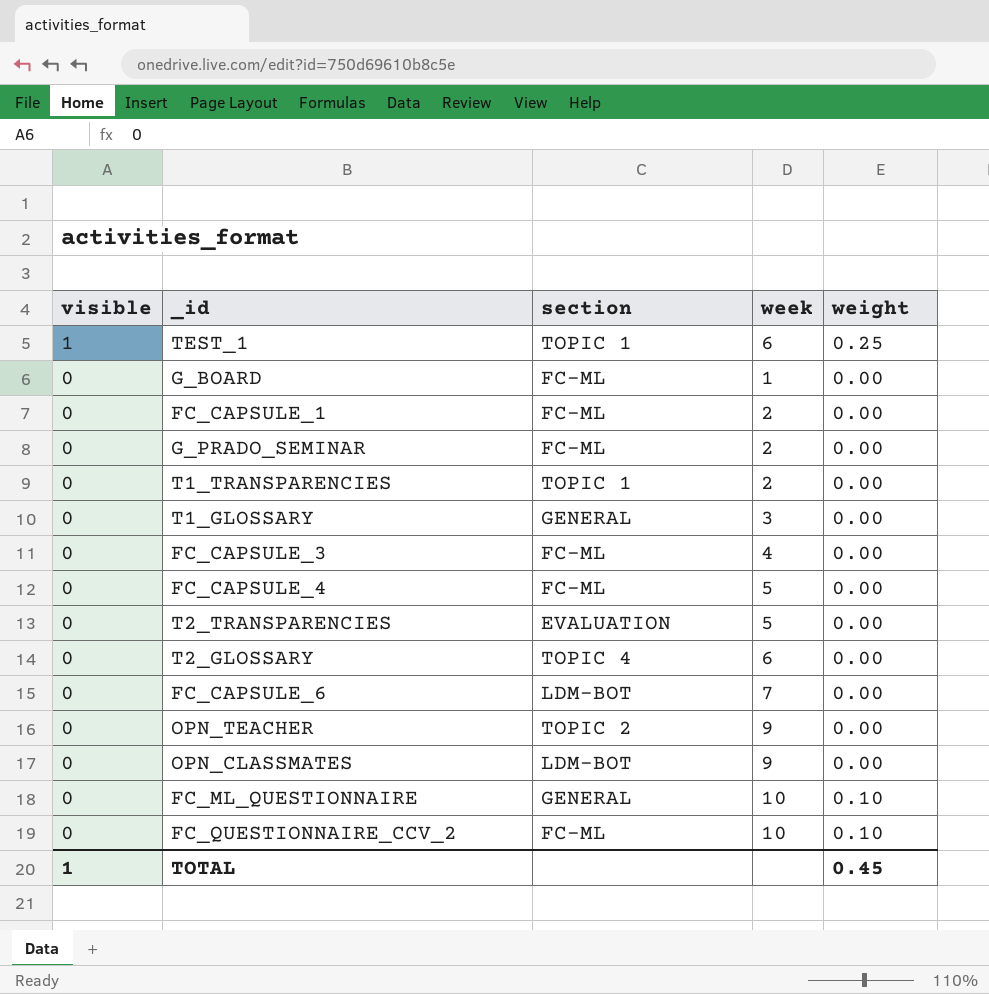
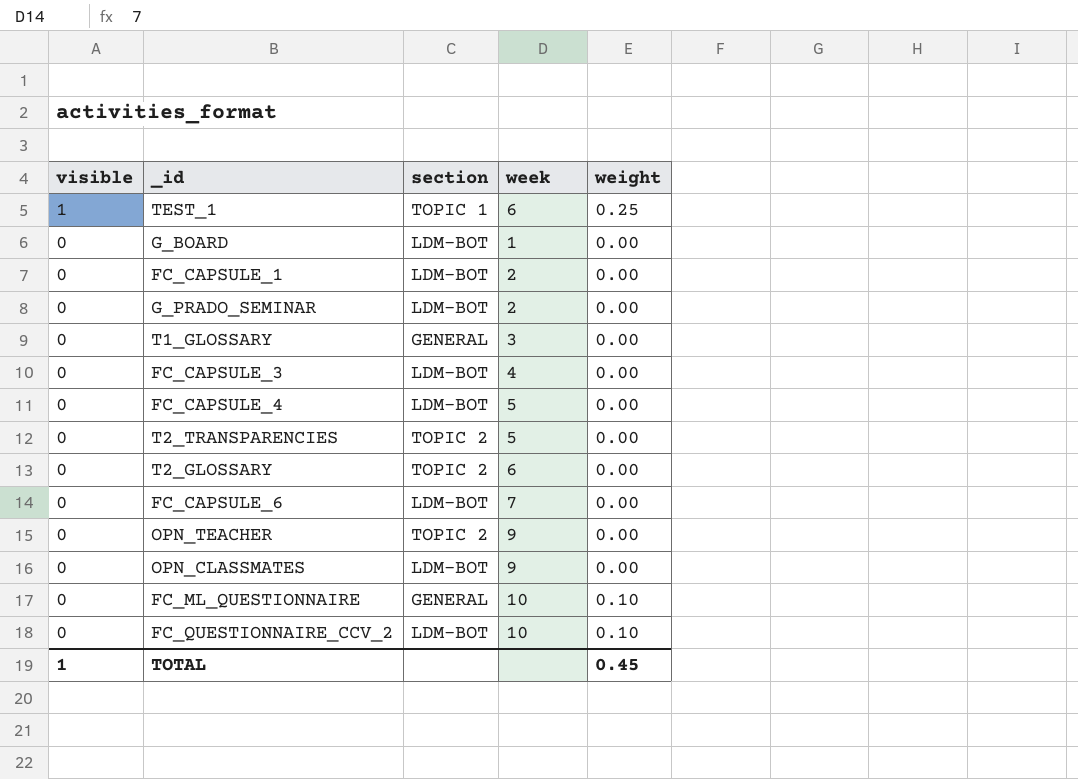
row T1_TRANSPARENCIES: 0 | TOPIC 1 | 2 | 0.00 -> none
G_BOARD | section: FC-ML -> LDM-BOT
FC_CAPSULE_1 | section: FC-ML -> LDM-BOT
G_PRADO_SEMINAR | section: FC-ML -> LDM-BOT
FC_CAPSULE_3 | section: FC-ML -> LDM-BOT
FC_CAPSULE_4 | section: FC-ML -> LDM-BOT
T2_TRANSPARENCIES | section: EVALUATION -> TOPIC 2
T2_GLOSSARY | section: TOPIC 4 -> TOPIC 2
FC_QUESTIONNAIRE_CCV_2 | section: FC-ML -> LDM-BOT

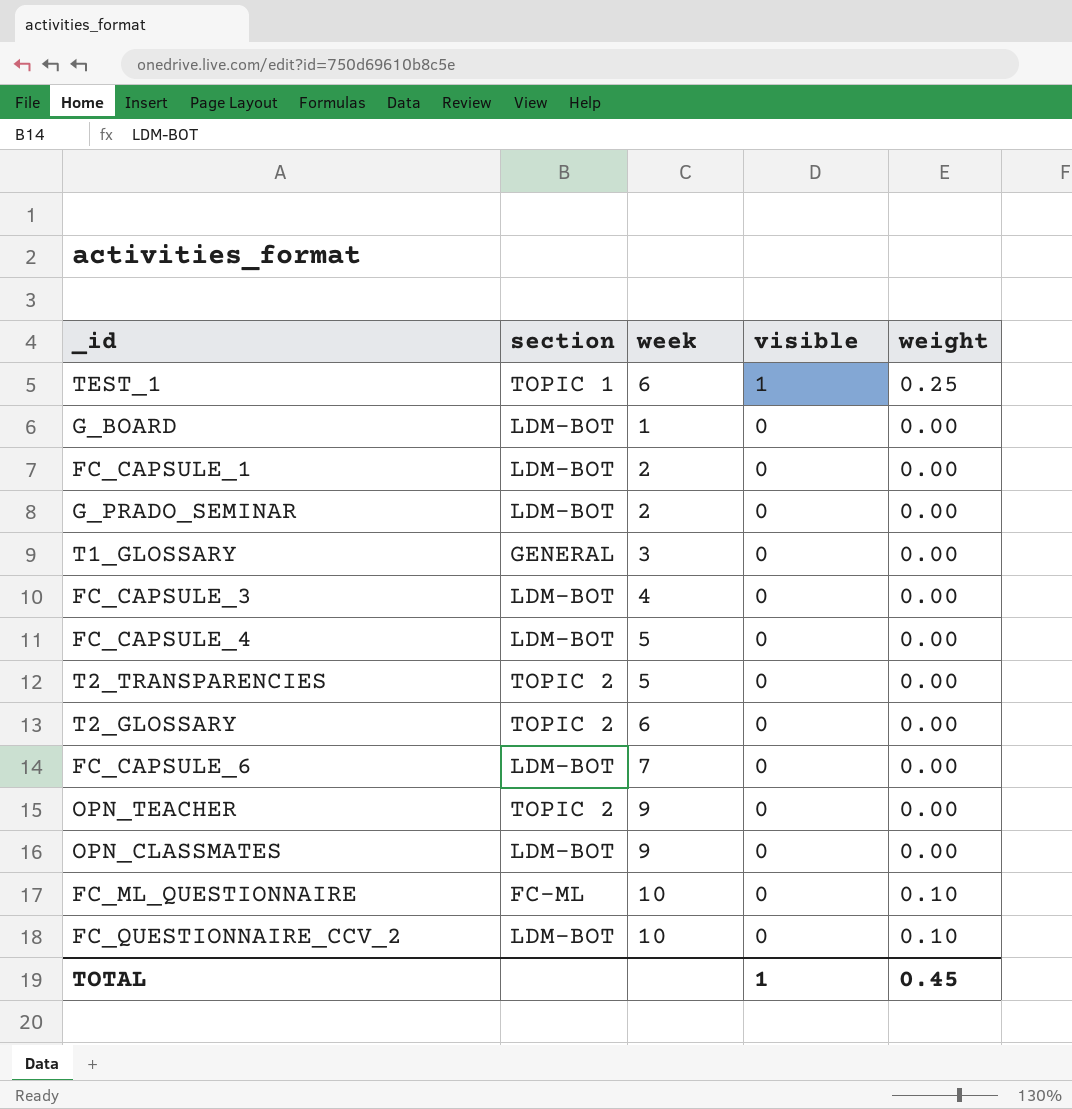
column visible | position: 1 -> 4
FC_ML_QUESTIONNAIRE | section: GENERAL -> FC-ML

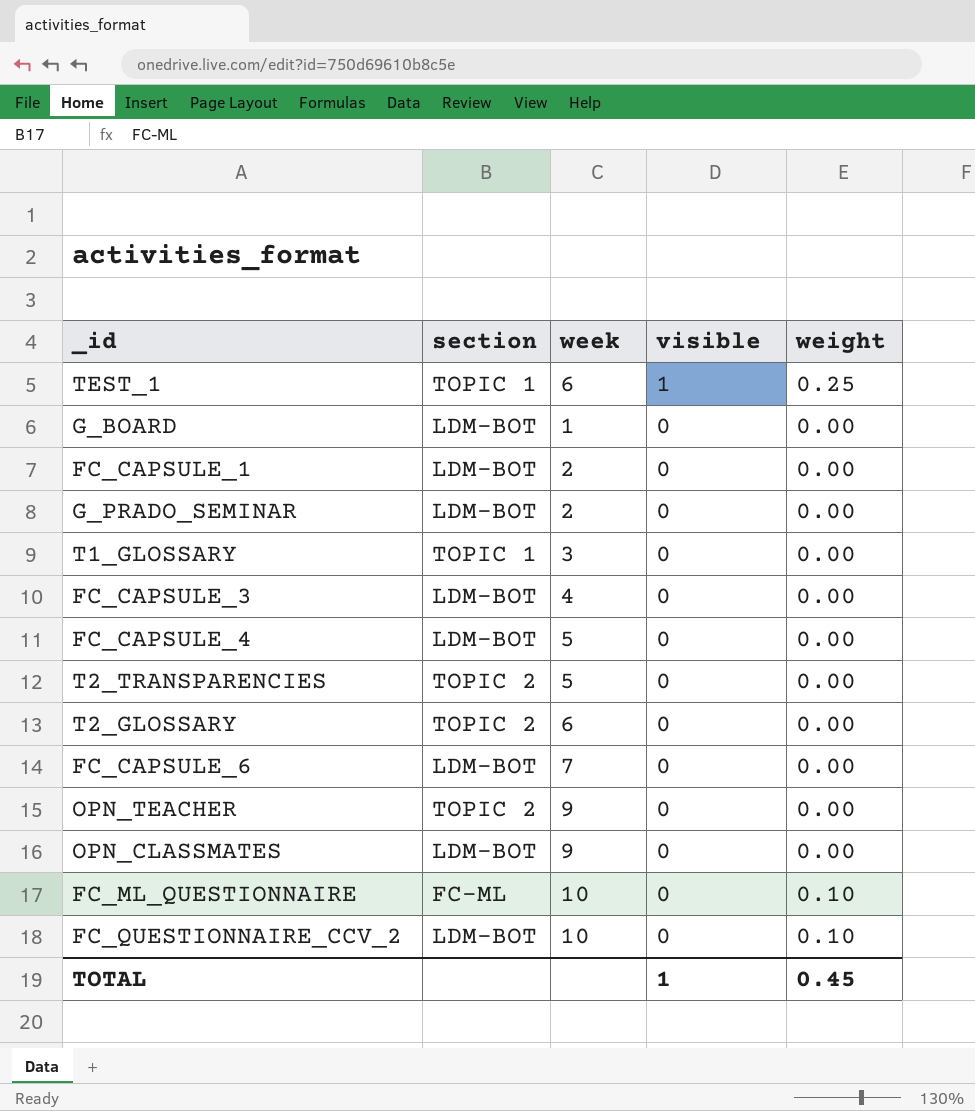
T1_GLOSSARY | section: GENERAL -> TOPIC 1

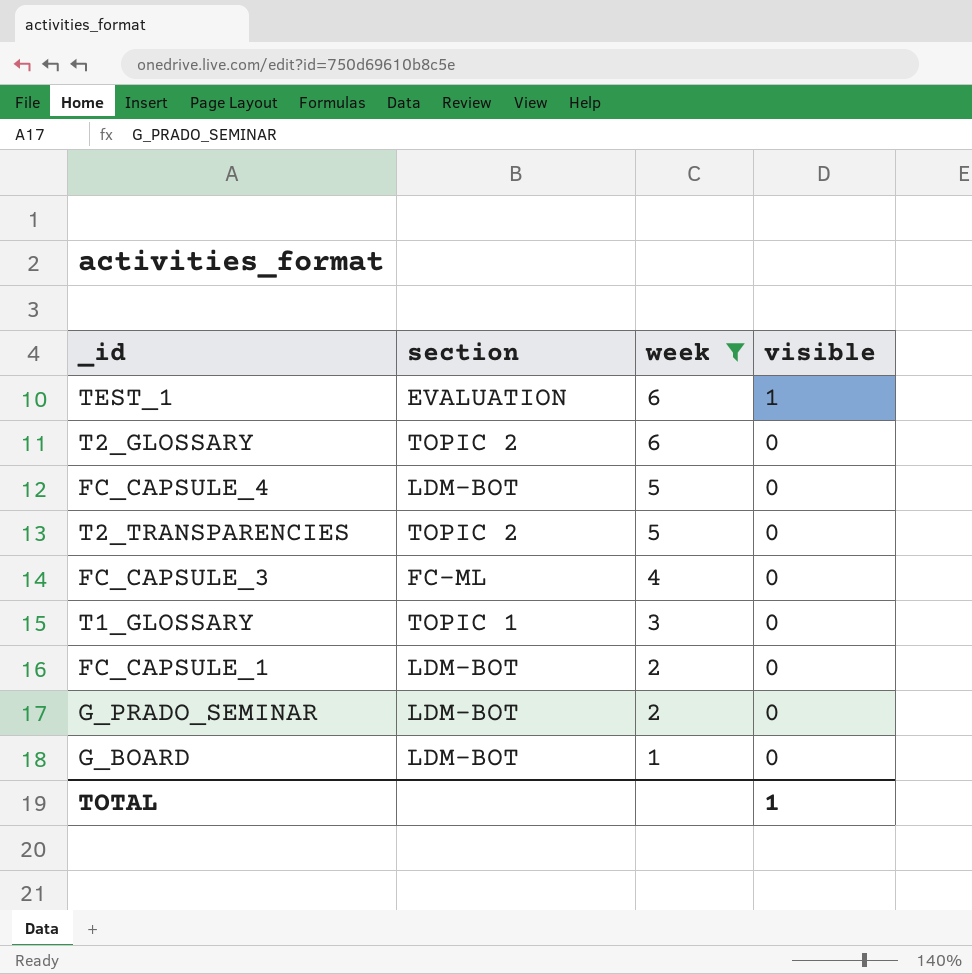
filter: none -> week <= 6
row order: visible descending -> week descending
column weight | position: 5 -> none
TEST_1 | section: TOPIC 1 -> EVALUATION
FC_CAPSULE_3 | section: LDM-BOT -> FC-ML

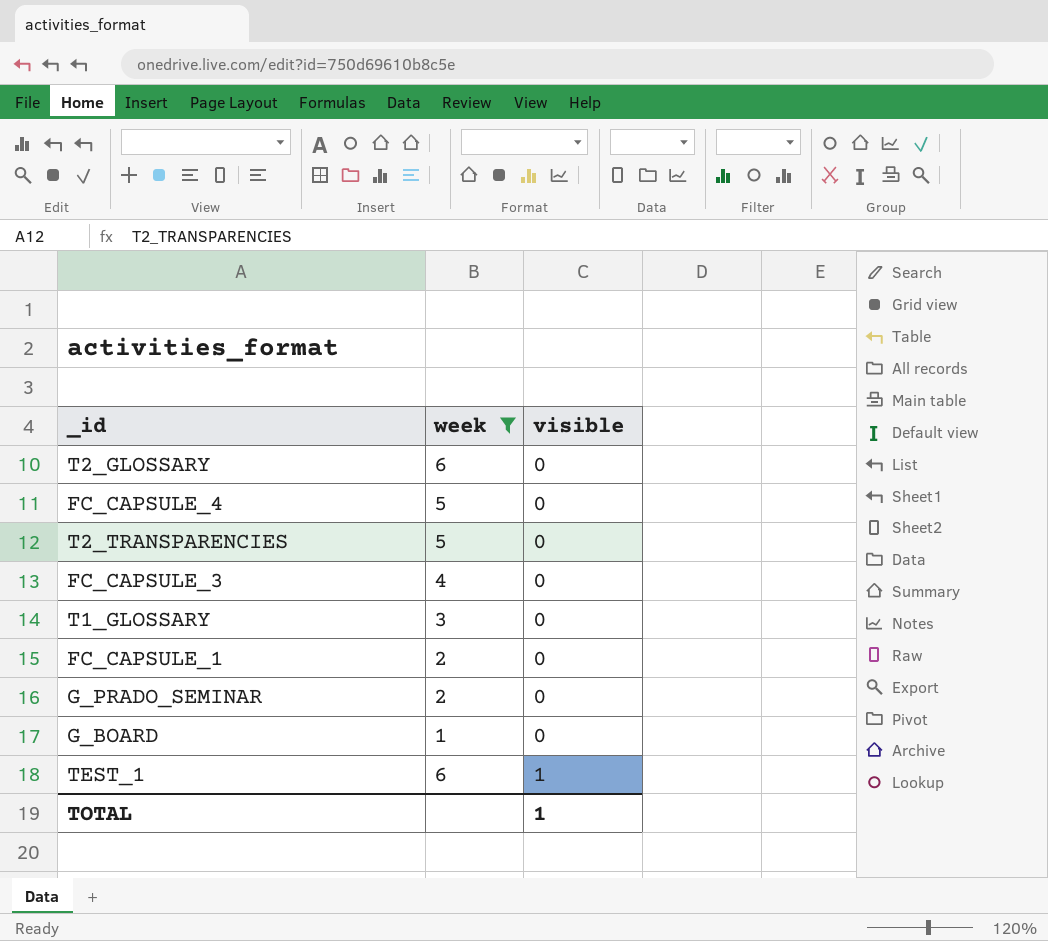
row order: week descending -> visible ascending
column section | position: 2 -> none

